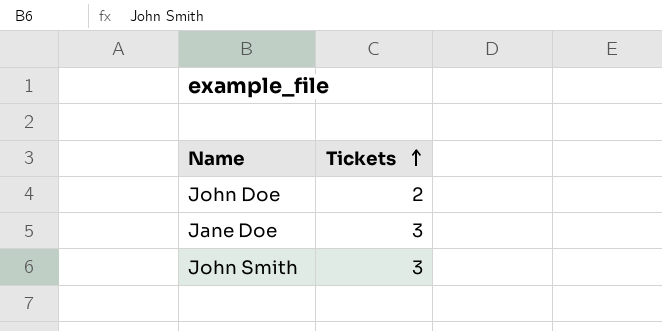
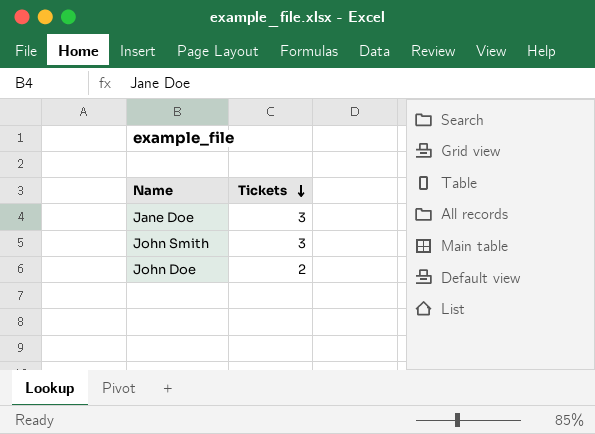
row order: Tickets ascending -> Tickets descending

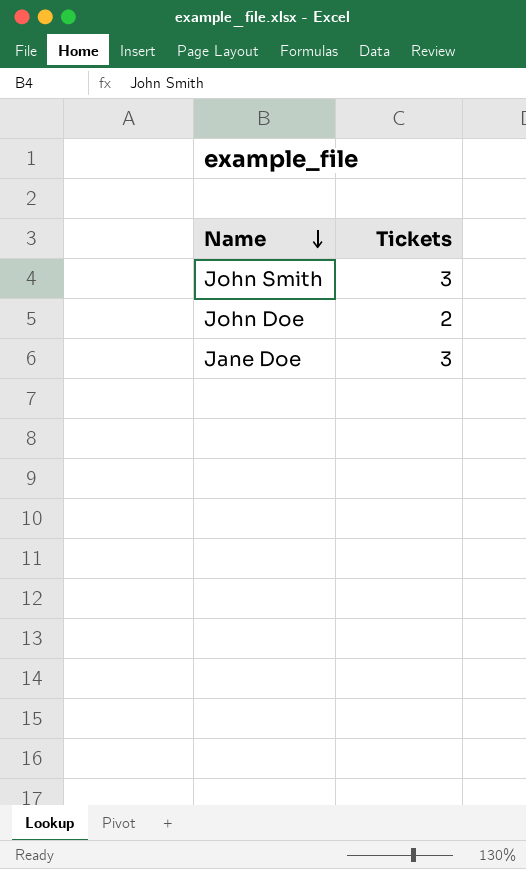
row order: Tickets descending -> Name descending

